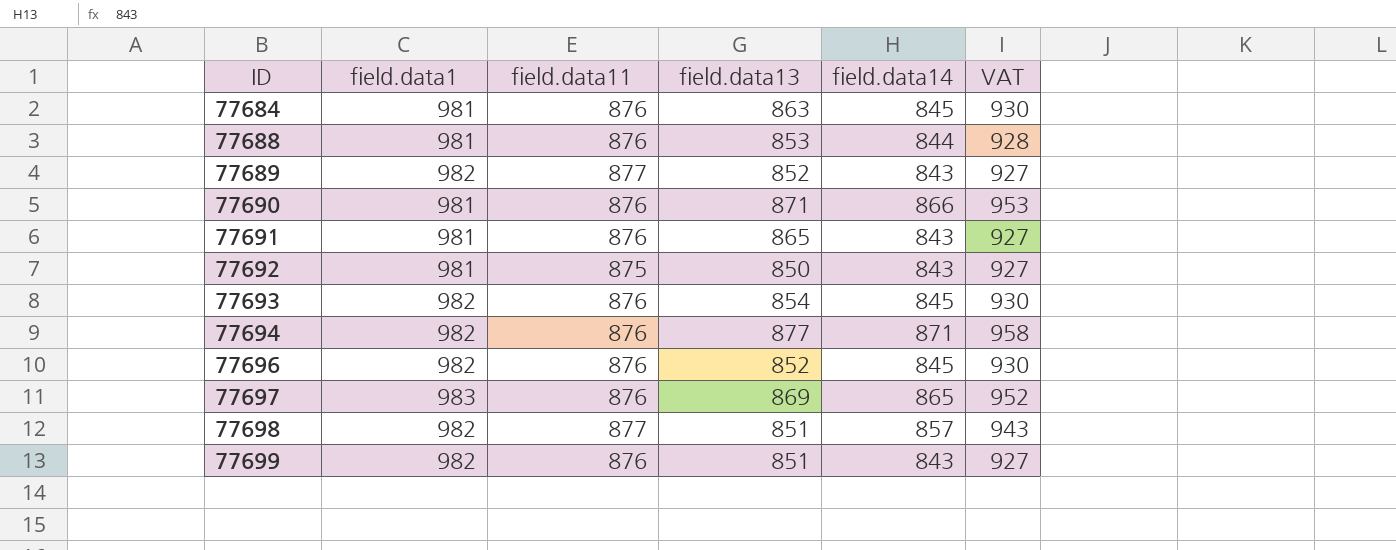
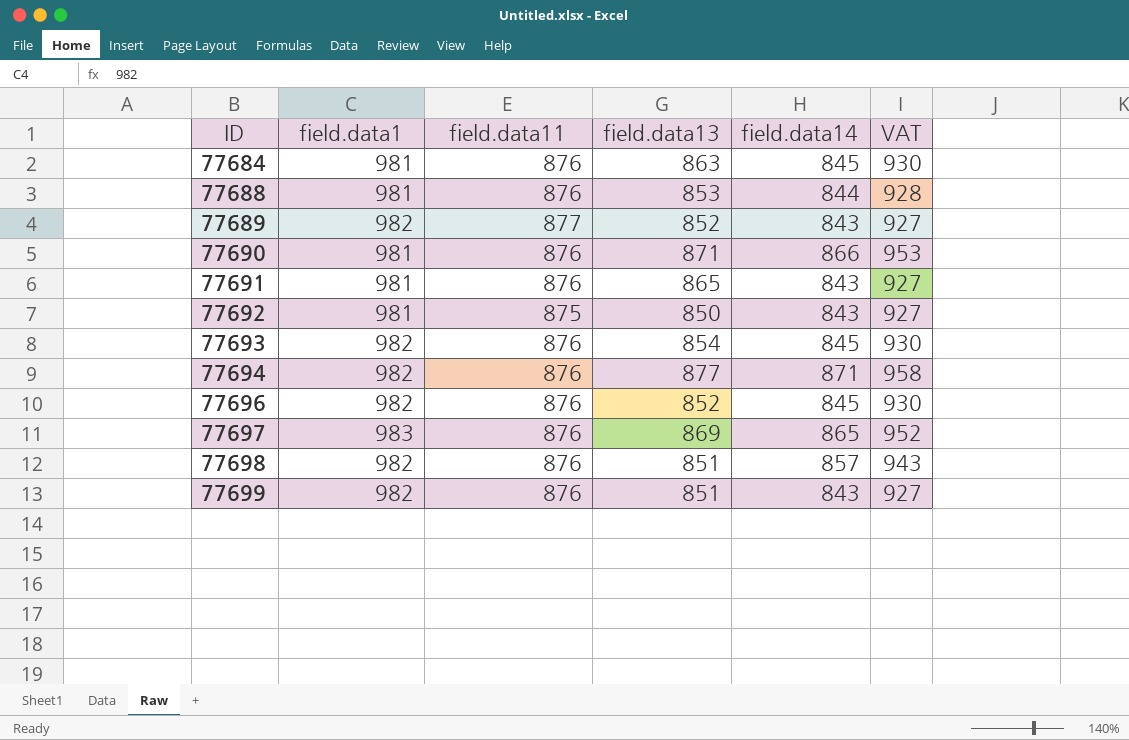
77698 | field.data11: 877 -> 876

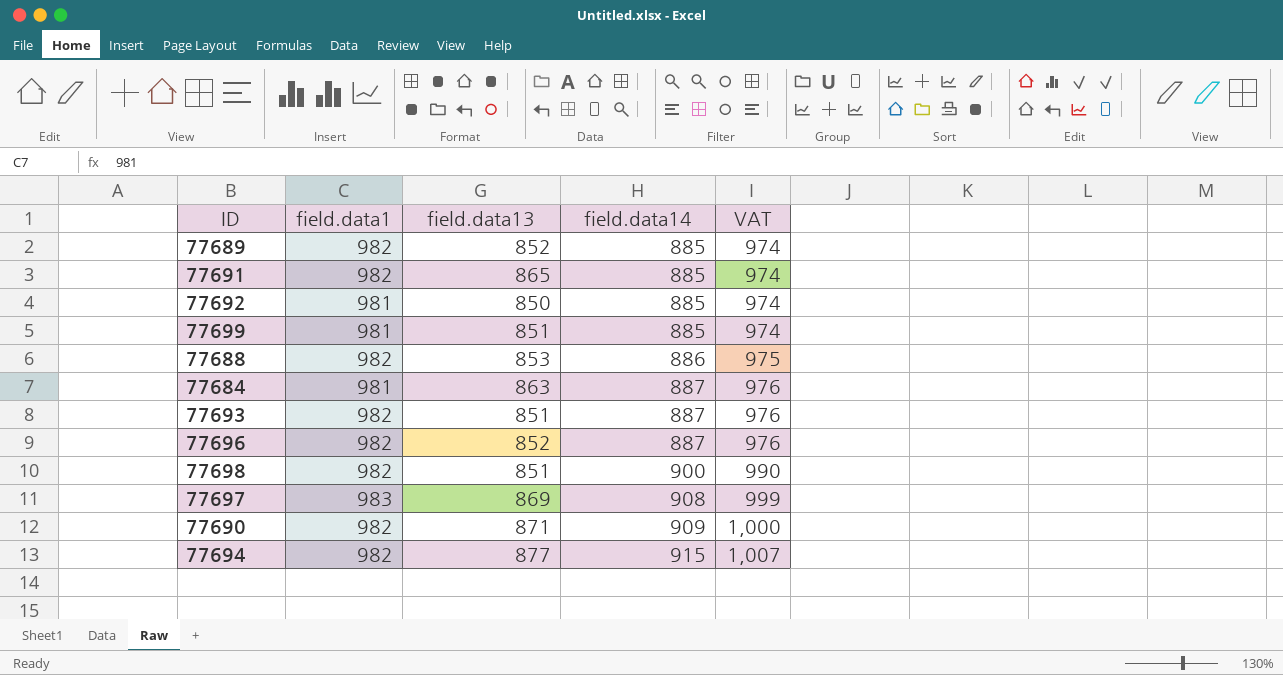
row order: ID ascending -> field.data14 ascending
column field.data11 | position: 3 -> none
77689 | field.data14: 843 -> 885
77689 | VAT: 927 -> 974
77691 | field.data1: 981 -> 982
77691 | field.data14: 843 -> 885
77691 | VAT: 927 -> 974
77692 | field.data14: 843 -> 885
77692 | VAT: 927 -> 974
77699 | field.data1: 982 -> 981
77699 | field.data14: 843 -> 885
77699 | VAT: 927 -> 974
77688 | field.data1: 981 -> 982
77688 | field.data14: 844 -> 886
77688 | VAT: 928 -> 975
77684 | field.data14: 845 -> 887
77684 | VAT: 930 -> 976
77693 | field.data13: 854 -> 851
77693 | field.data14: 845 -> 887
77693 | VAT: 930 -> 976
77696 | field.data14: 845 -> 887
77696 | VAT: 930 -> 976
77698 | field.data14: 857 -> 900
77698 | VAT: 943 -> 990
77697 | field.data14: 865 -> 908
77697 | VAT: 952 -> 999
77690 | field.data1: 981 -> 982
77690 | field.data14: 866 -> 909
77690 | VAT: 953 -> 1,000
77694 | field.data14: 871 -> 915
77694 | VAT: 958 -> 1,007

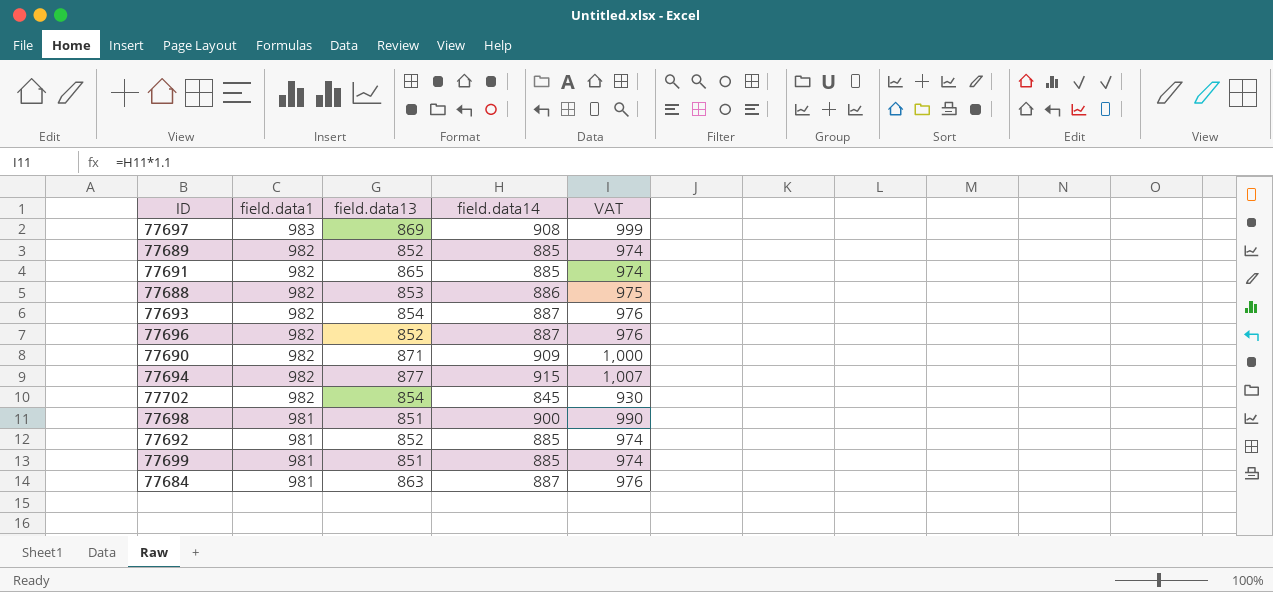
row order: field.data14 ascending -> field.data1 descending
77693 | field.data13: 851 -> 854
row 77702: none -> 982 | 854 | 845 | 930
77698 | field.data1: 982 -> 981
77692 | field.data13: 850 -> 852

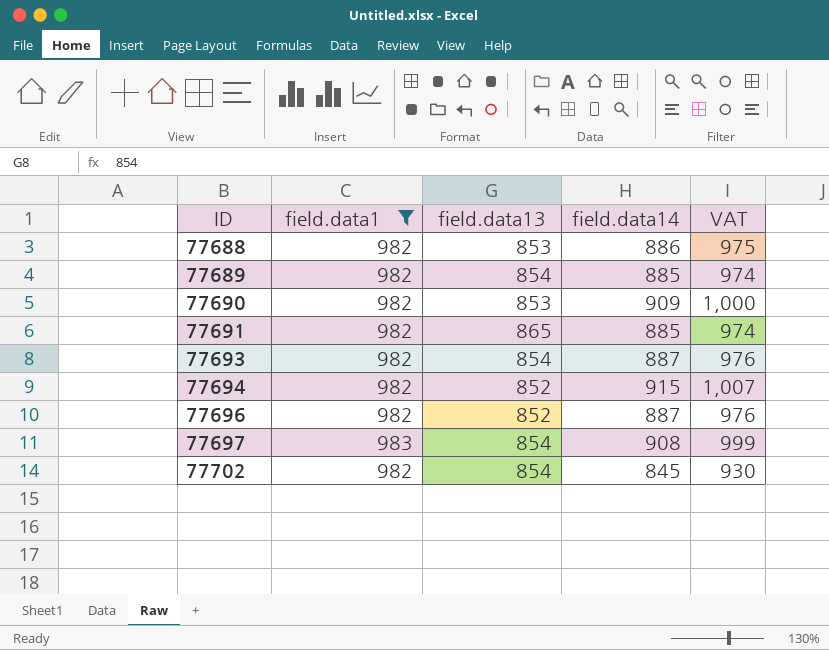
filter: none -> field.data1 != 981
row order: field.data1 descending -> ID ascending
77689 | field.data13: 852 -> 854
77690 | field.data13: 871 -> 853
77694 | field.data13: 877 -> 852
77697 | field.data13: 869 -> 854

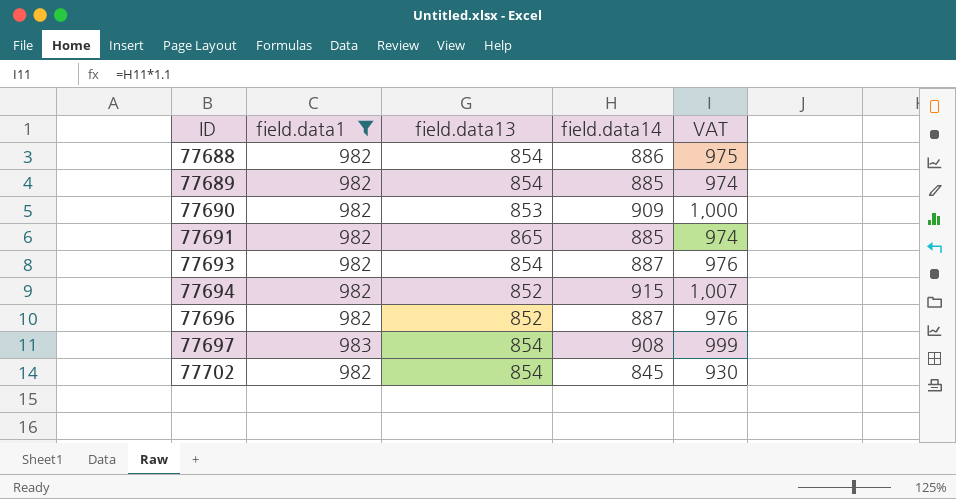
77688 | field.data13: 853 -> 854

